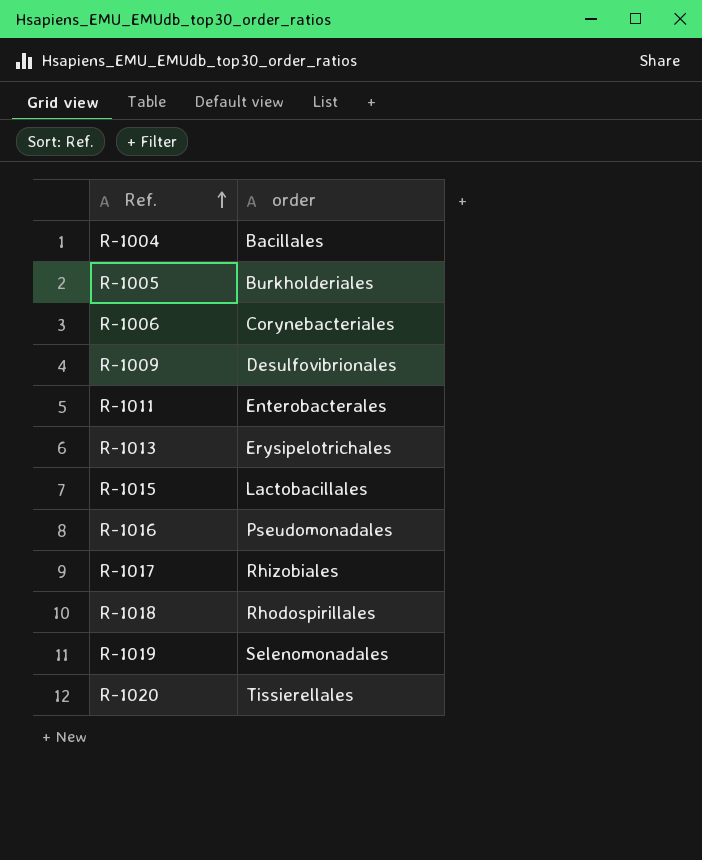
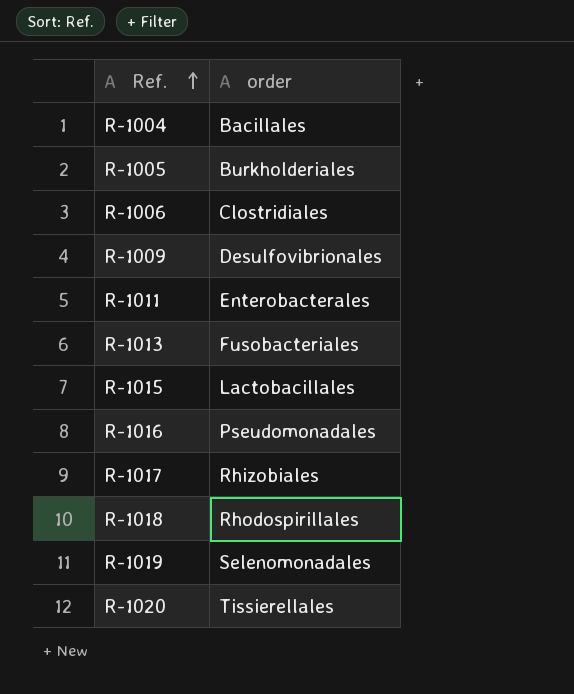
R-1006 | order: Corynebacteriales -> Clostridiales
R-1013 | order: Erysipelotrichales -> Fusobacteriales

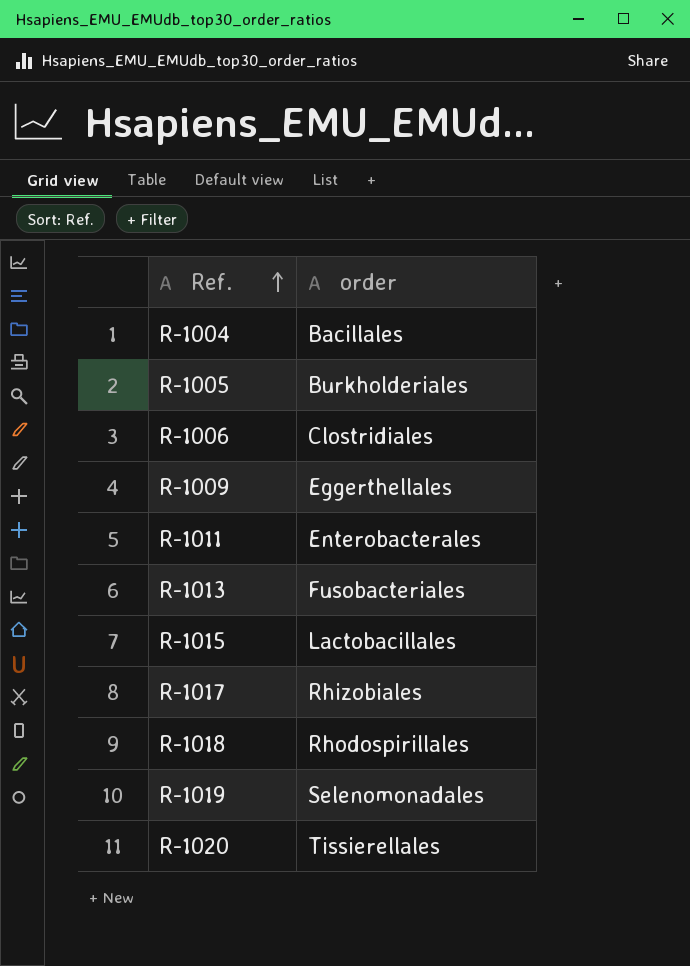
row R-1016: Pseudomonadales -> none
R-1009 | order: Desulfovibrionales -> Eggerthellales

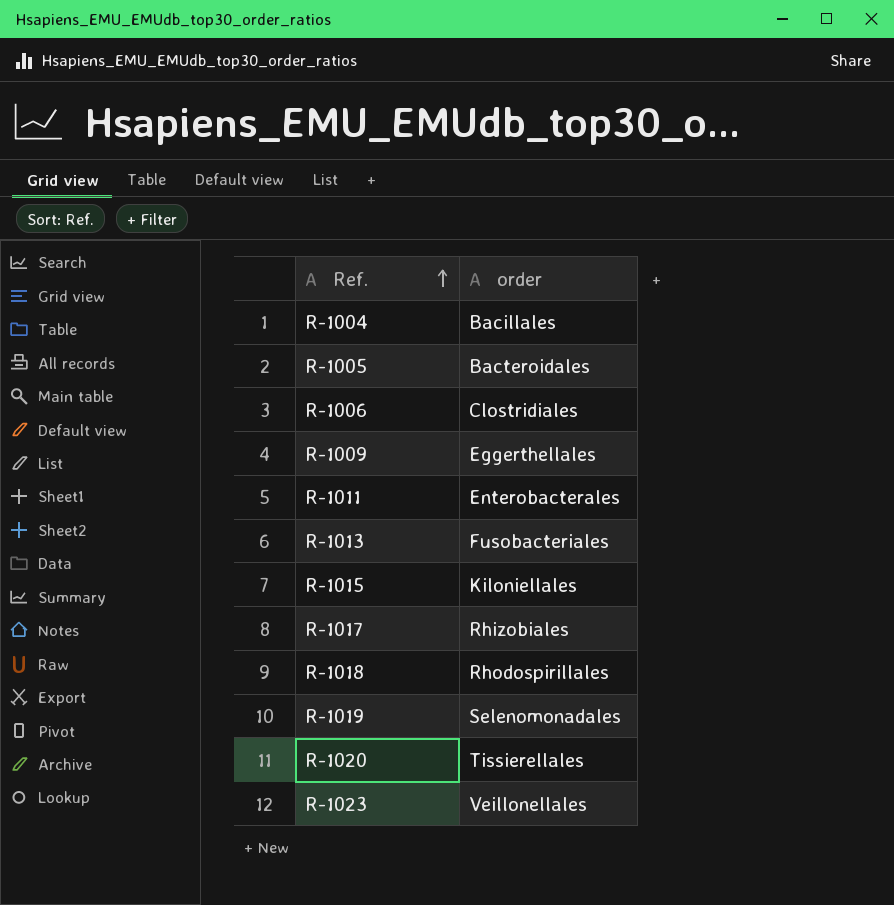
R-1005 | order: Burkholderiales -> Bacteroidales
R-1015 | order: Lactobacillales -> Kiloniellales
row R-1023: none -> Veillonellales

